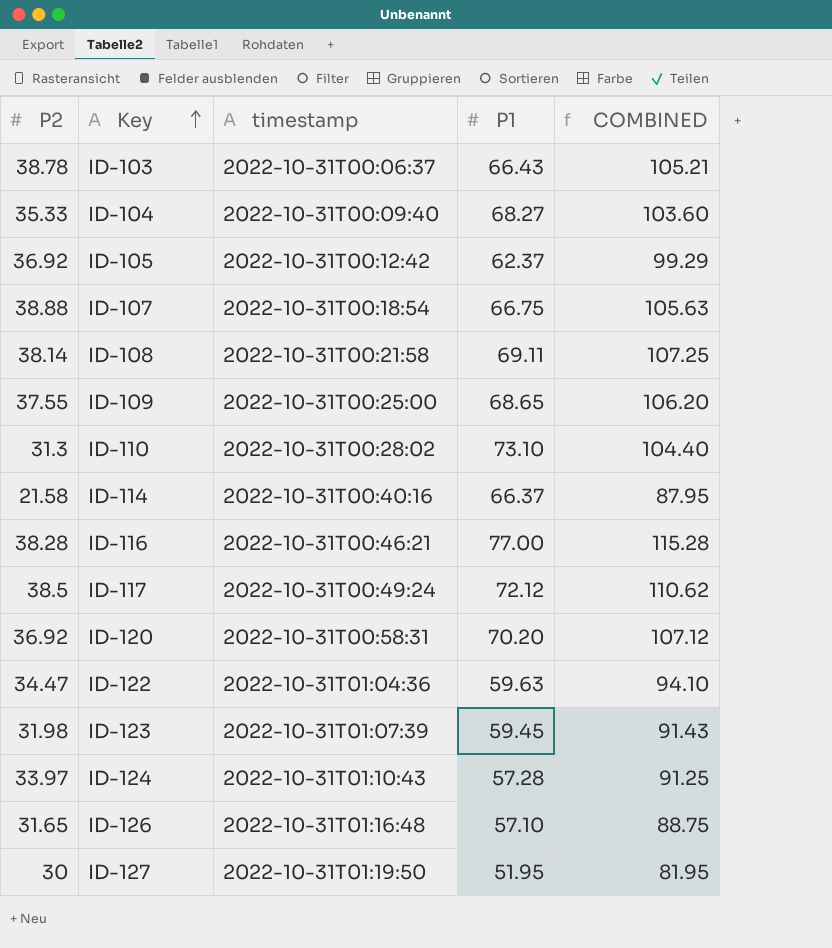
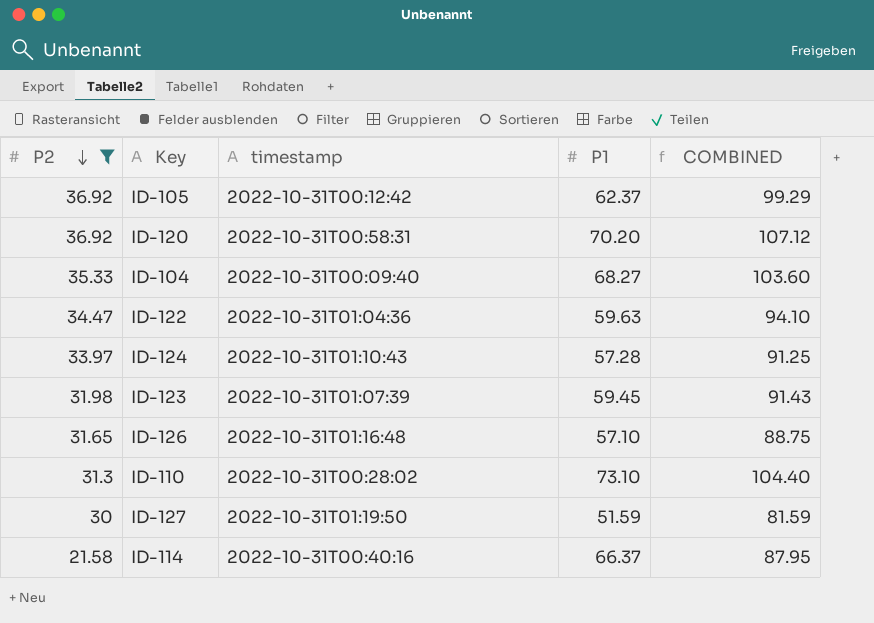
filter: none -> P2 <= 36.92
row order: Key ascending -> P2 descending
ID-127 | P1: 51.95 -> 51.59
ID-127 | COMBINED: 81.95 -> 81.59

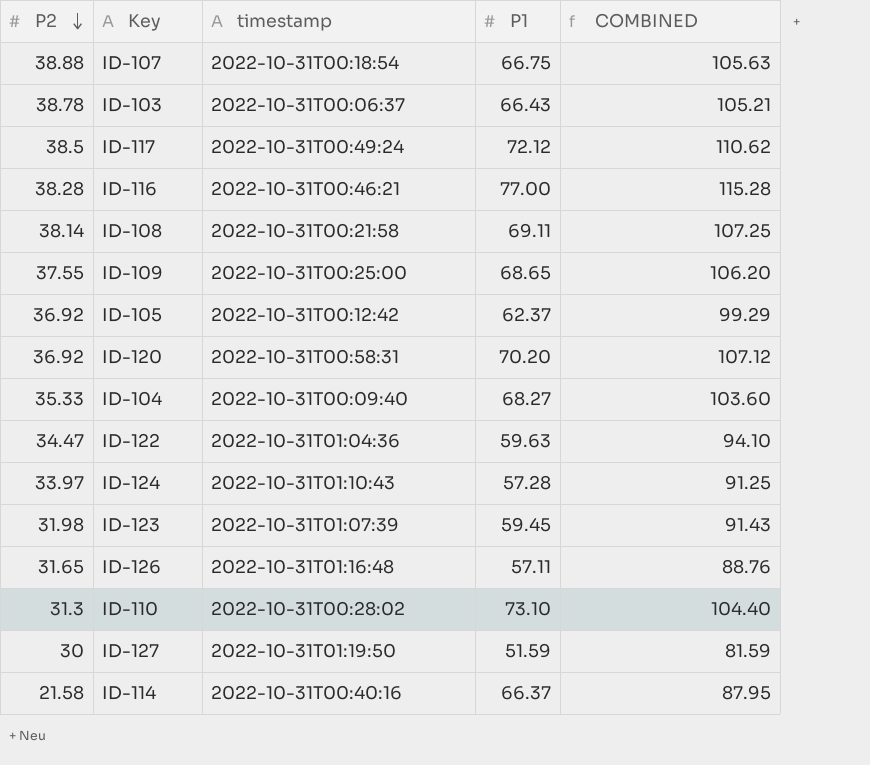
filter: P2 <= 36.92 -> none
ID-126 | P1: 57.10 -> 57.11
ID-126 | COMBINED: 88.75 -> 88.76

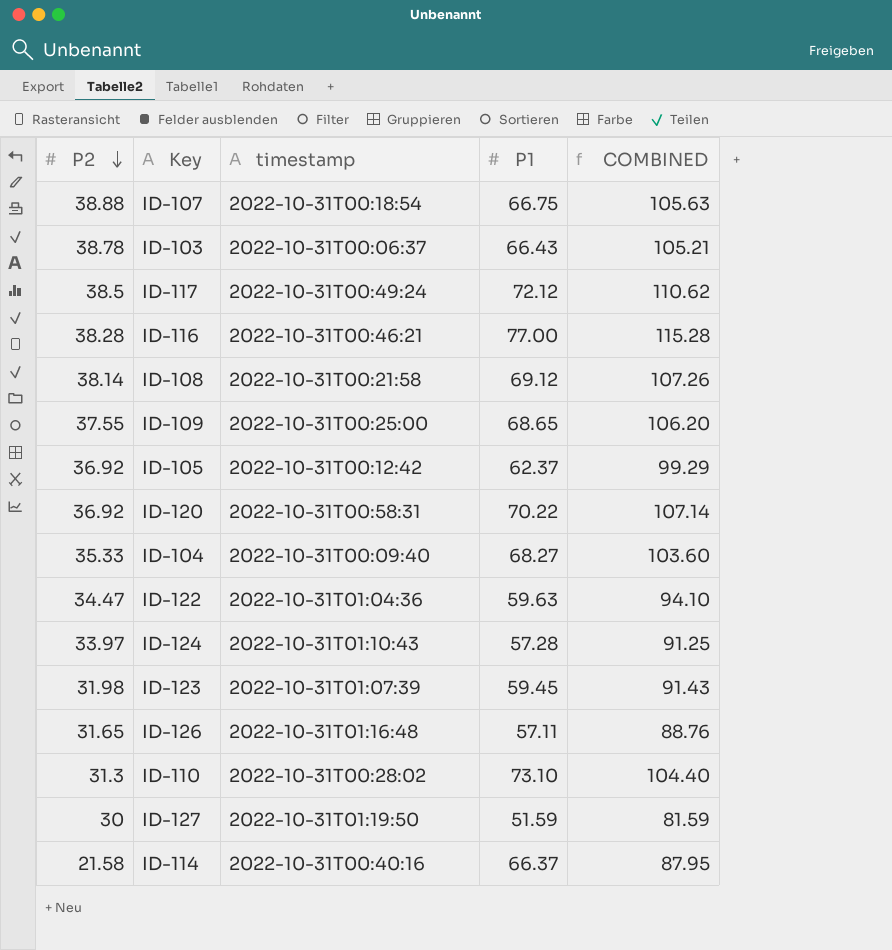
ID-108 | P1: 69.11 -> 69.12
ID-108 | COMBINED: 107.25 -> 107.26
ID-120 | P1: 70.20 -> 70.22
ID-120 | COMBINED: 107.12 -> 107.14

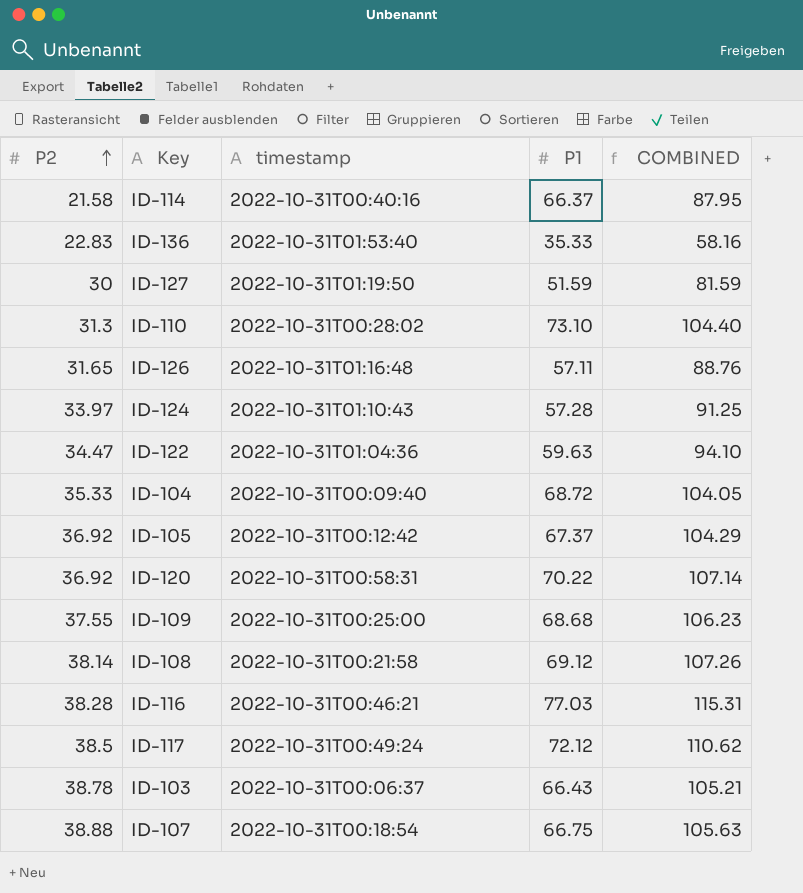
row order: P2 descending -> P2 ascending
row ID-123: 31.98 | 2022-10-31T01:07:39 | 59.45 | 91.43 -> none
row ID-136: none -> 22.83 | 2022-10-31T01:53:40 | 35.33 | 58.16
ID-104 | P1: 68.27 -> 68.72
ID-104 | COMBINED: 103.60 -> 104.05
ID-105 | P1: 62.37 -> 67.37
ID-105 | COMBINED: 99.29 -> 104.29
ID-109 | P1: 68.65 -> 68.68
ID-109 | COMBINED: 106.20 -> 106.23
ID-116 | P1: 77.00 -> 77.03
ID-116 | COMBINED: 115.28 -> 115.31

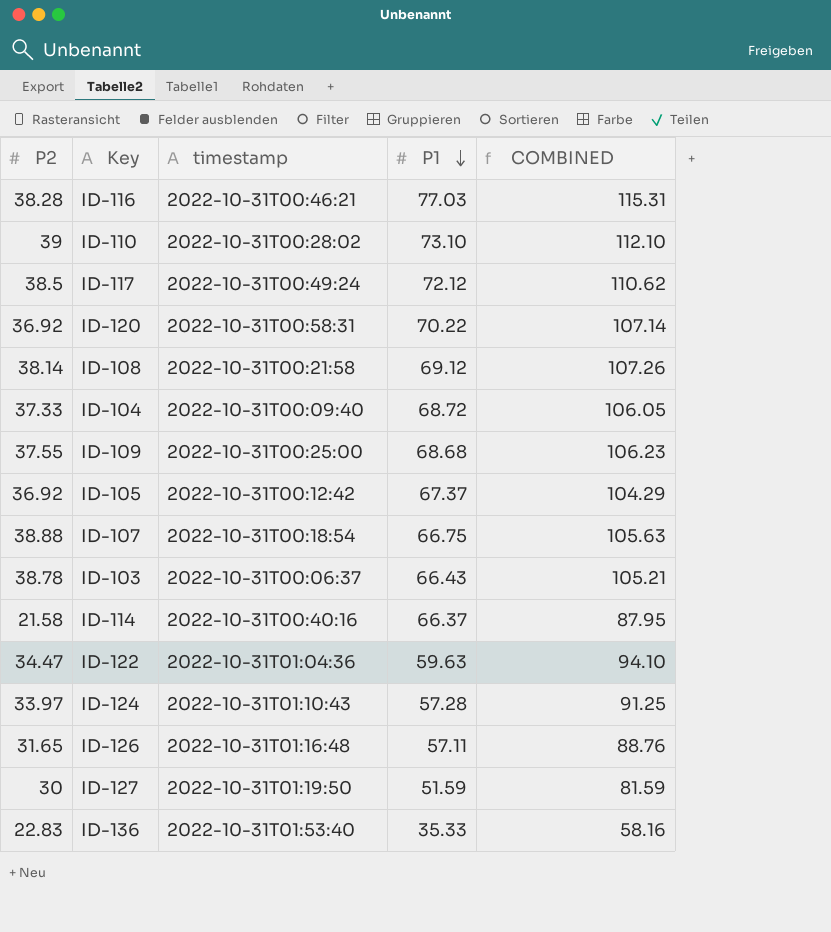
row order: P2 ascending -> P1 descending
ID-110 | P2: 31.3 -> 39
ID-110 | COMBINED: 104.40 -> 112.10
ID-104 | P2: 35.33 -> 37.33
ID-104 | COMBINED: 104.05 -> 106.05

